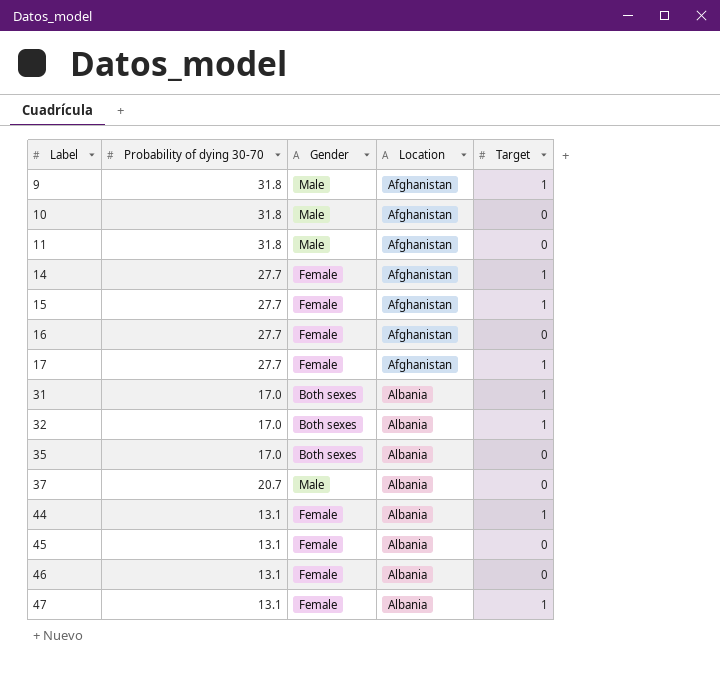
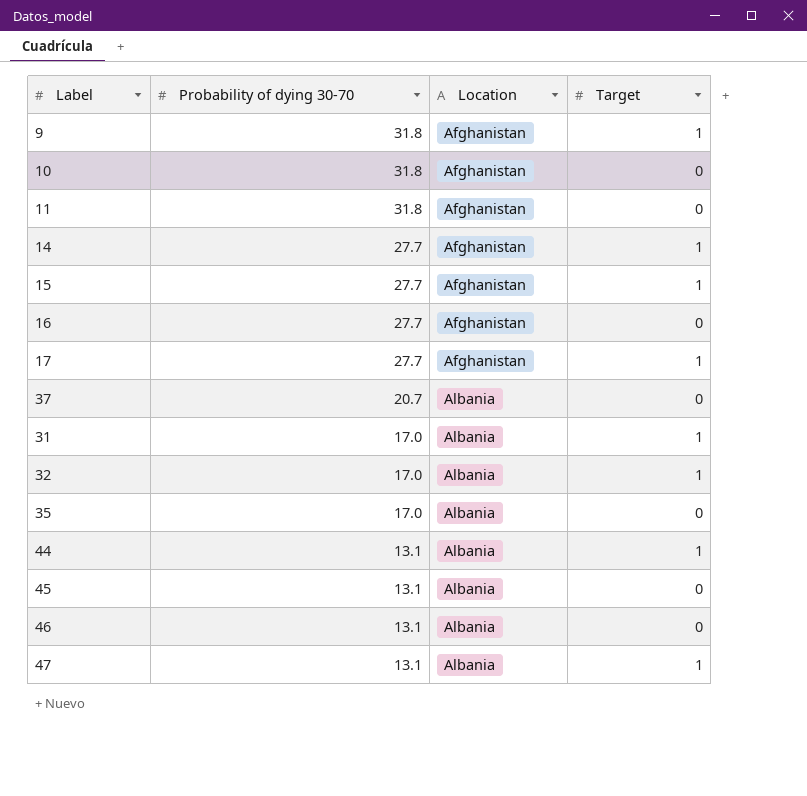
row order: Label ascending -> Probability of dying 30-70 descending
column Gender | position: 3 -> none

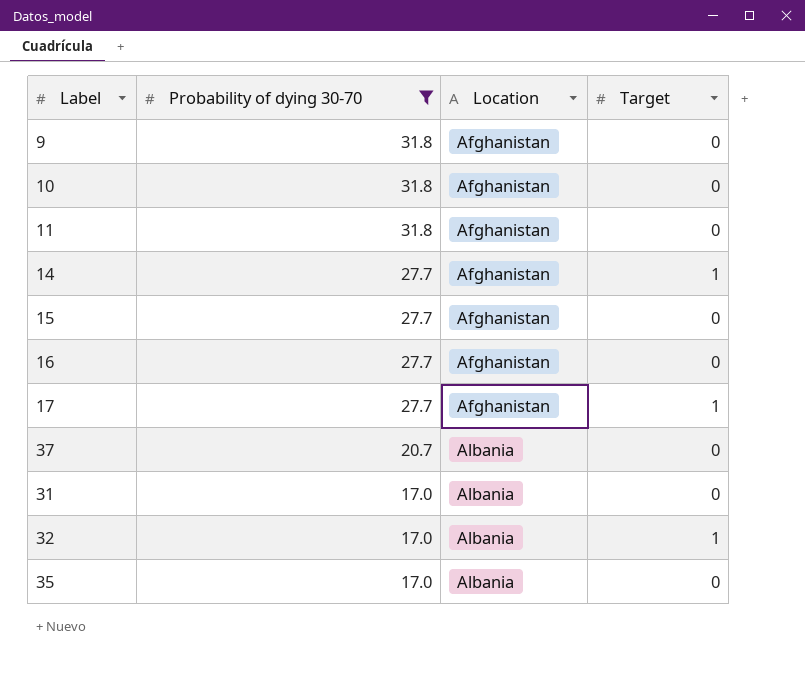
filter: none -> Probability of dying 30-70 != 13.1
9 | Target: 1 -> 0
15 | Target: 1 -> 0
31 | Target: 1 -> 0

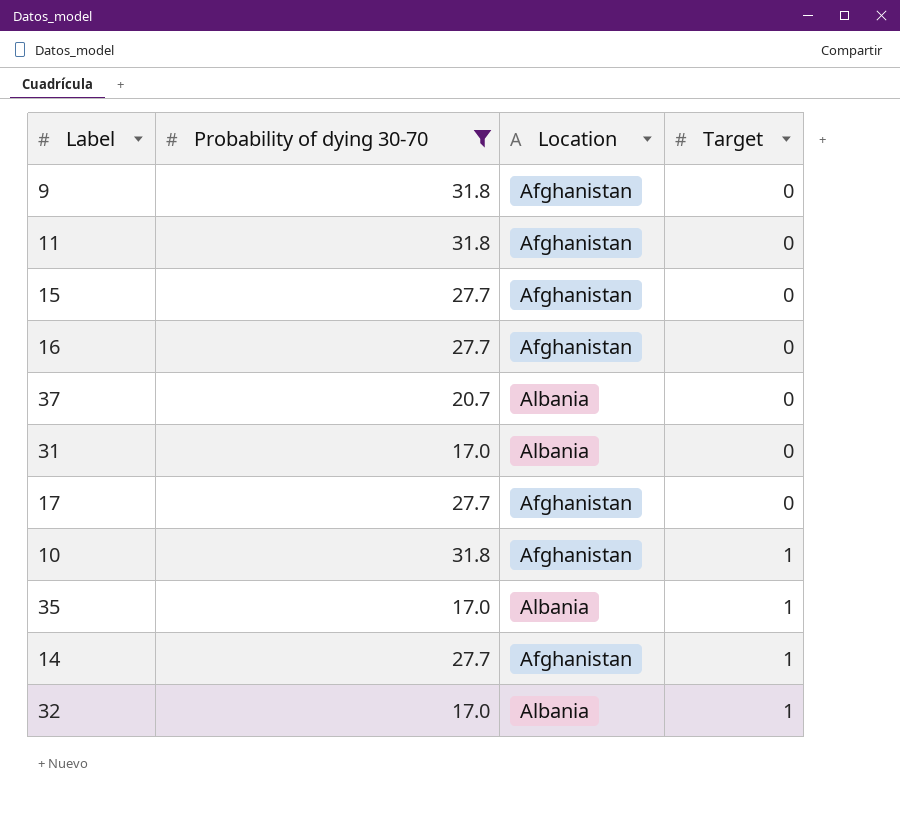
row order: Probability of dying 30-70 descending -> Target ascending
17 | Target: 1 -> 0
10 | Target: 0 -> 1
35 | Target: 0 -> 1

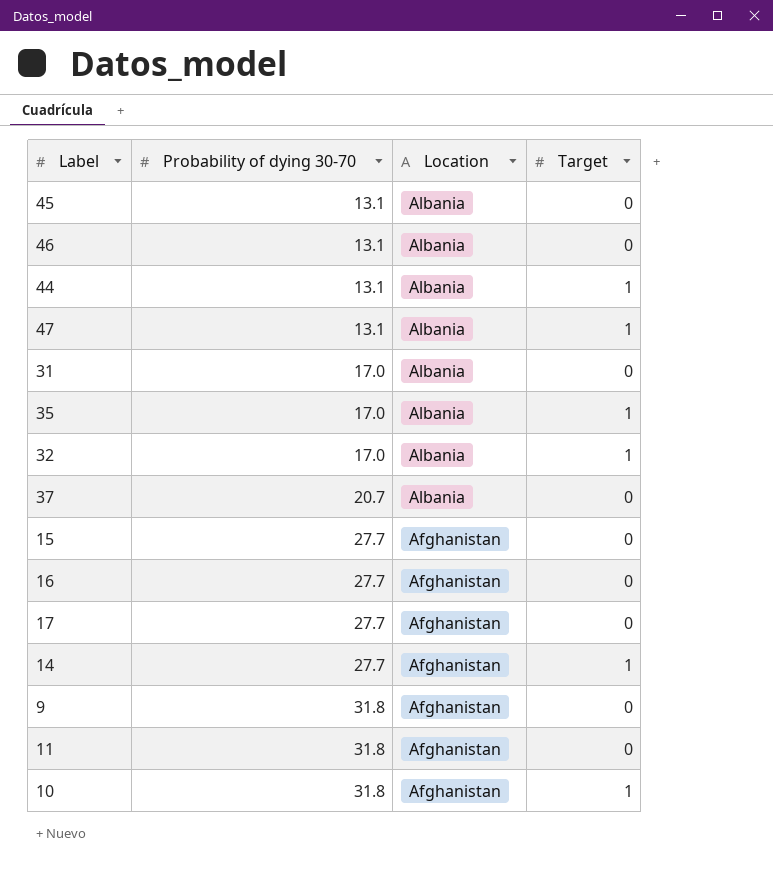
filter: Probability of dying 30-70 != 13.1 -> none
row order: Target ascending -> Probability of dying 30-70 ascending

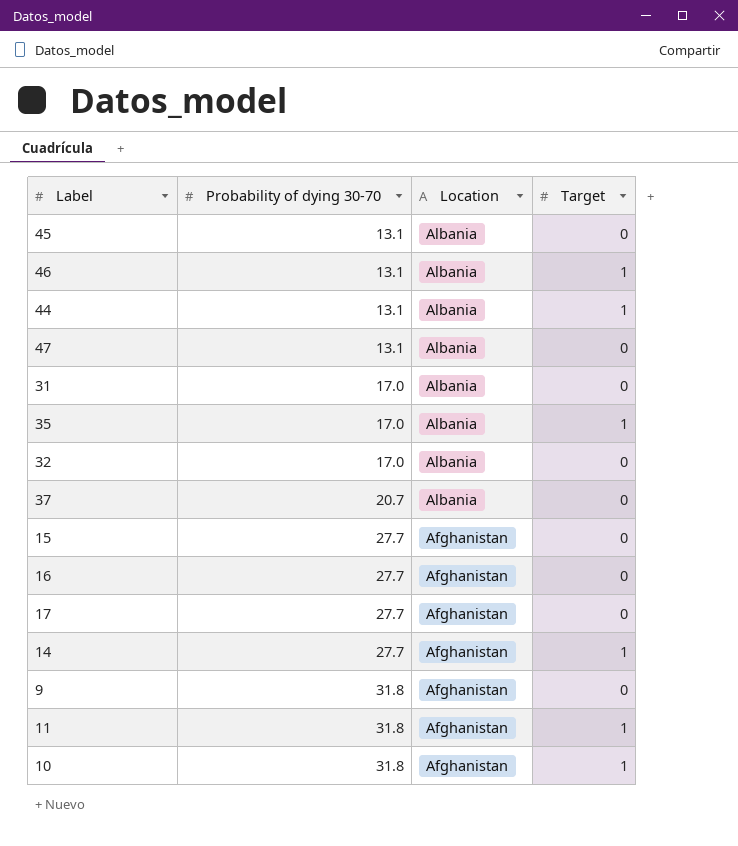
46 | Target: 0 -> 1
47 | Target: 1 -> 0
32 | Target: 1 -> 0
11 | Target: 0 -> 1

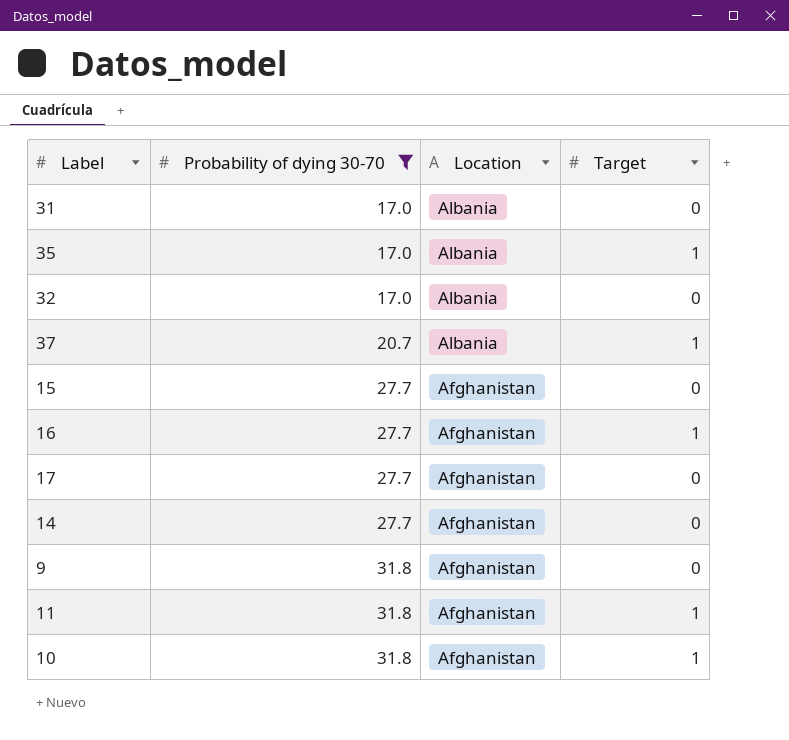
filter: none -> Probability of dying 30-70 != 13.1
37 | Target: 0 -> 1
16 | Target: 0 -> 1
14 | Target: 1 -> 0

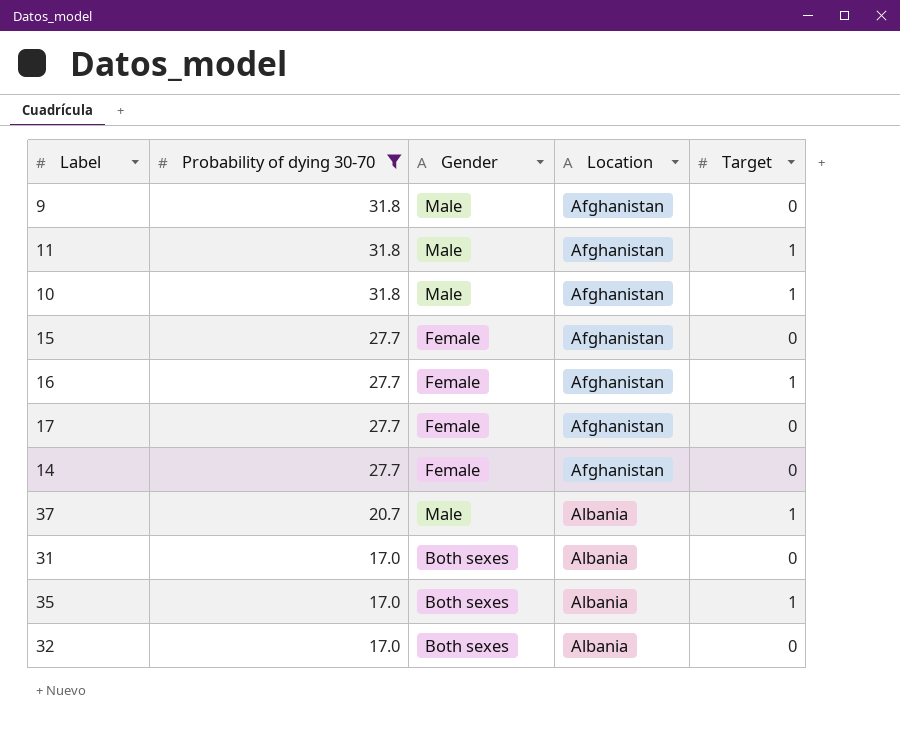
row order: Probability of dying 30-70 ascending -> Probability of dying 30-70 descending
column Gender | position: none -> 3

